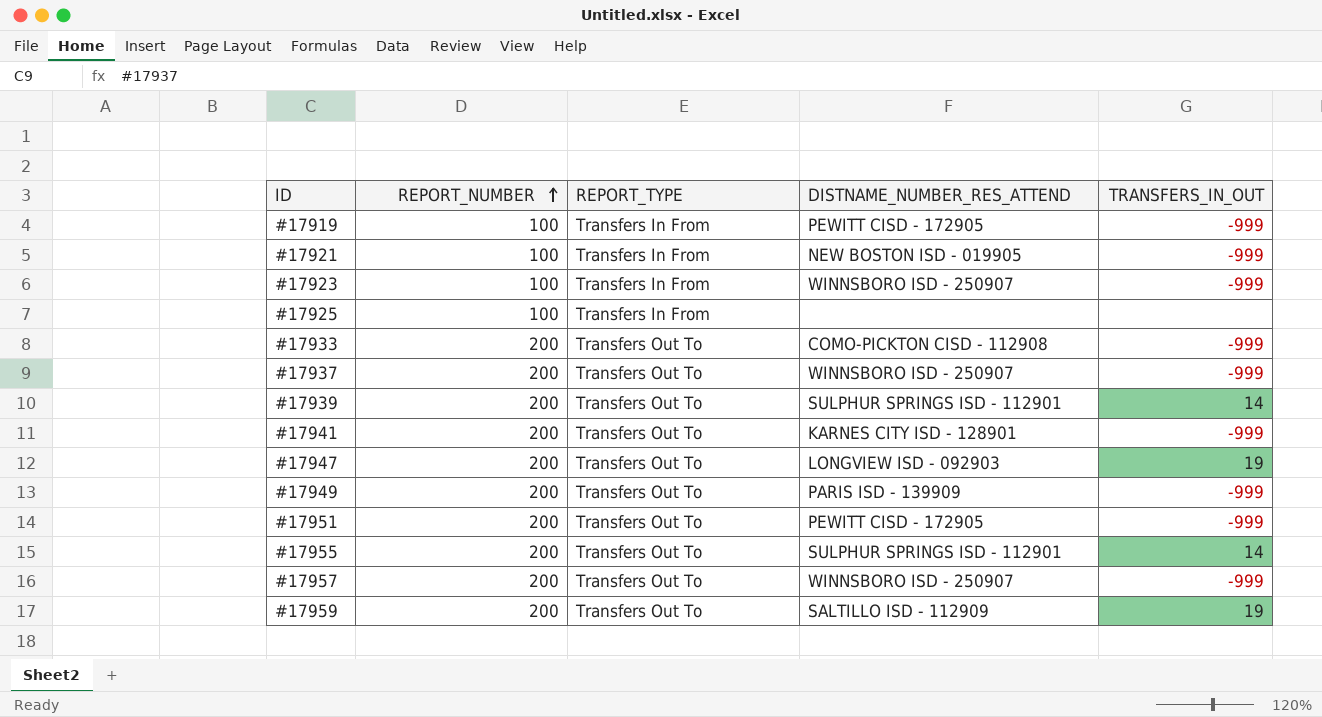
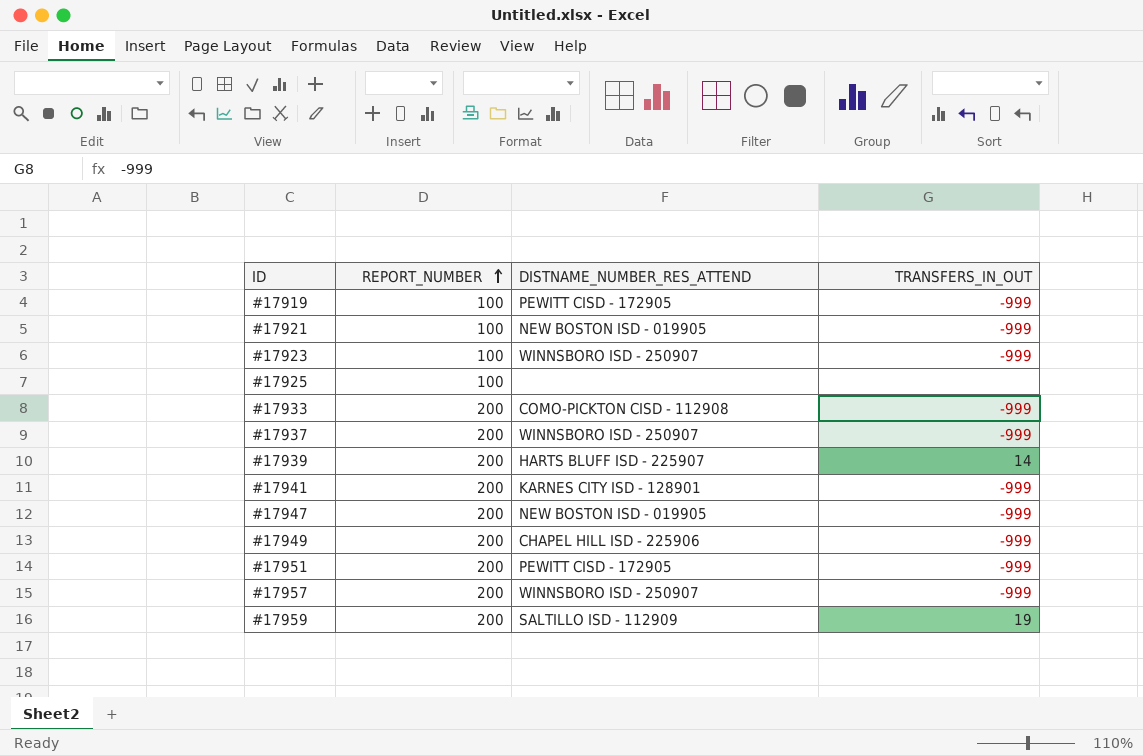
column REPORT_TYPE | position: 3 -> none
row #17955: 200 | Transfers Out To | SULPHUR SPRINGS ISD - 112901 | 14 -> none
#17939 | DISTNAME_NUMBER_RES_ATTEND: SULPHUR SPRINGS ISD - 112901 -> HARTS BLUFF ISD - 225907
#17947 | DISTNAME_NUMBER_RES_ATTEND: LONGVIEW ISD - 092903 -> NEW BOSTON ISD - 019905
#17947 | TRANSFERS_IN_OUT: 19 -> -999
#17949 | DISTNAME_NUMBER_RES_ATTEND: PARIS ISD - 139909 -> CHAPEL HILL ISD - 225906

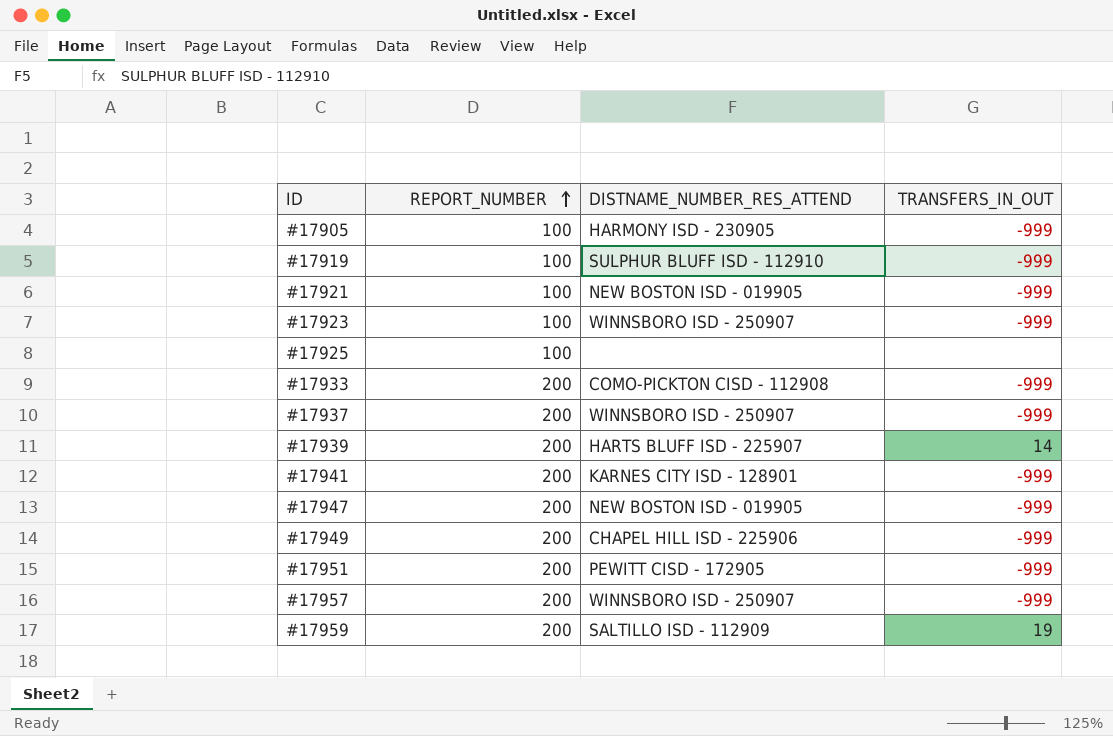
row #17905: none -> 100 | HARMONY ISD - 230905 | -999
#17919 | DISTNAME_NUMBER_RES_ATTEND: PEWITT CISD - 172905 -> SULPHUR BLUFF ISD - 112910

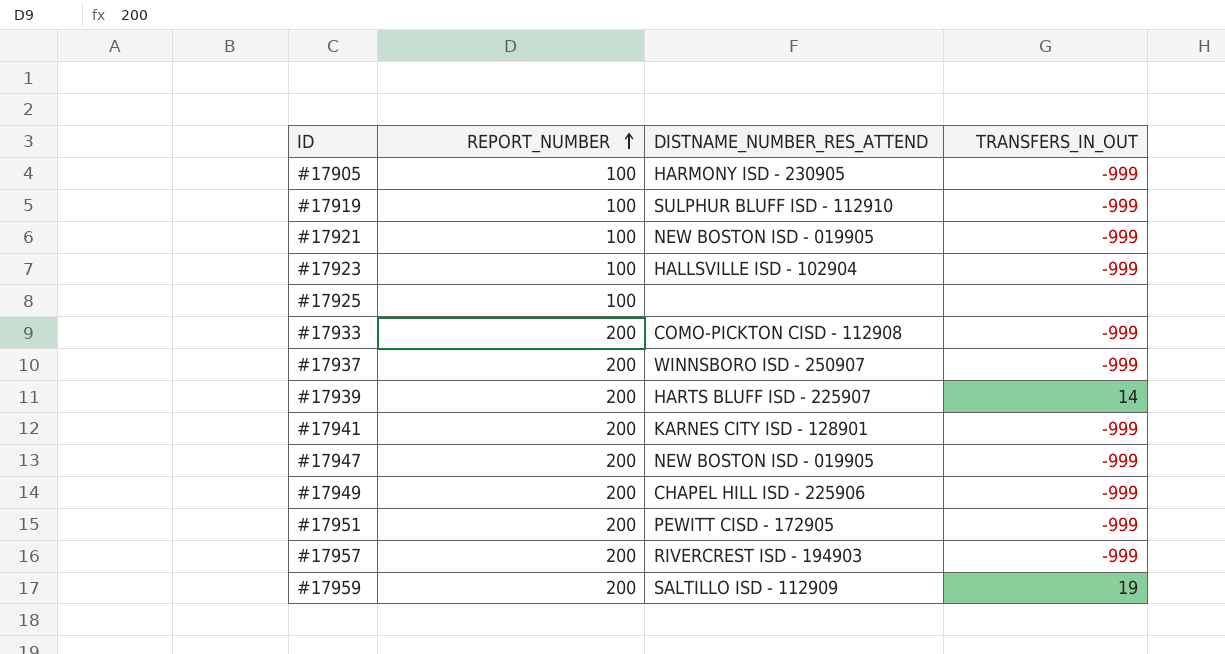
#17923 | DISTNAME_NUMBER_RES_ATTEND: WINNSBORO ISD - 250907 -> HALLSVILLE ISD - 102904
#17957 | DISTNAME_NUMBER_RES_ATTEND: WINNSBORO ISD - 250907 -> RIVERCREST ISD - 194903

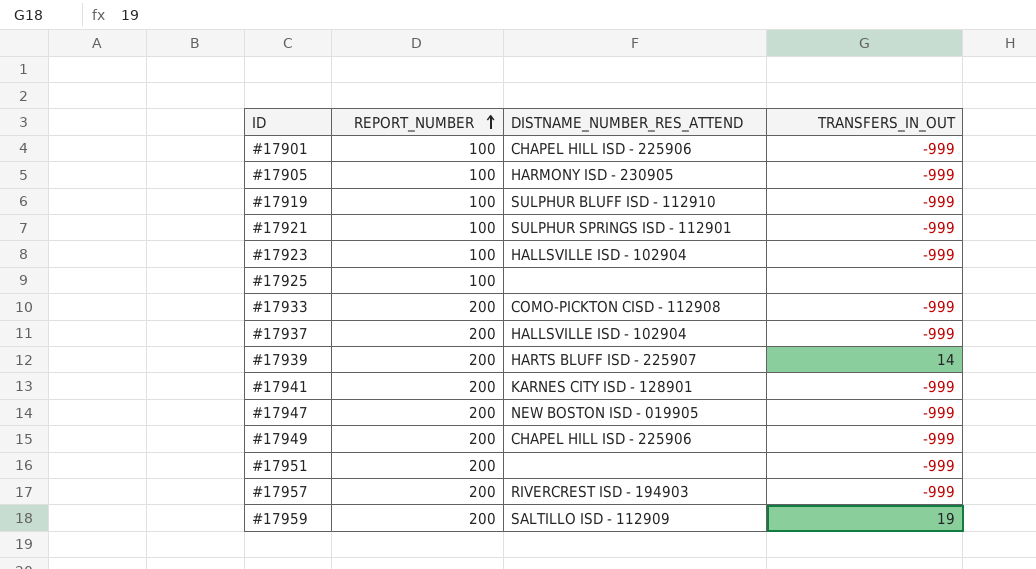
row #17901: none -> 100 | CHAPEL HILL ISD - 225906 | -999
#17921 | DISTNAME_NUMBER_RES_ATTEND: NEW BOSTON ISD - 019905 -> SULPHUR SPRINGS ISD - 112901
#17937 | DISTNAME_NUMBER_RES_ATTEND: WINNSBORO ISD - 250907 -> HALLSVILLE ISD - 102904
#17951 | DISTNAME_NUMBER_RES_ATTEND: PEWITT CISD - 172905 -> none

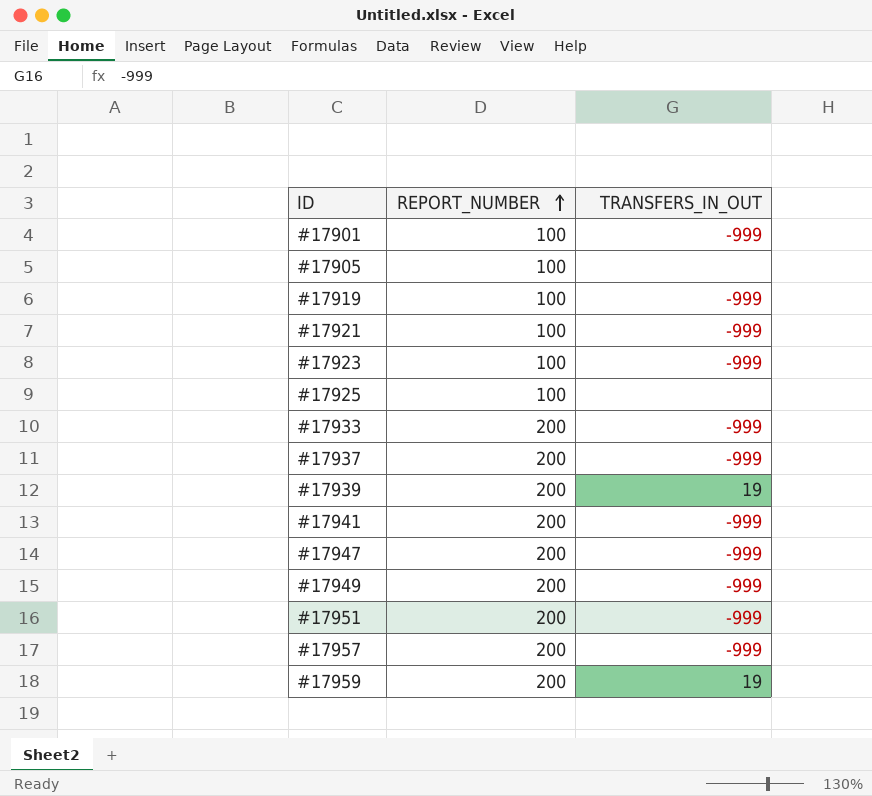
column DISTNAME_NUMBER_RES_ATTEND | position: 3 -> none
#17905 | TRANSFERS_IN_OUT: -999 -> none
#17939 | TRANSFERS_IN_OUT: 14 -> 19

